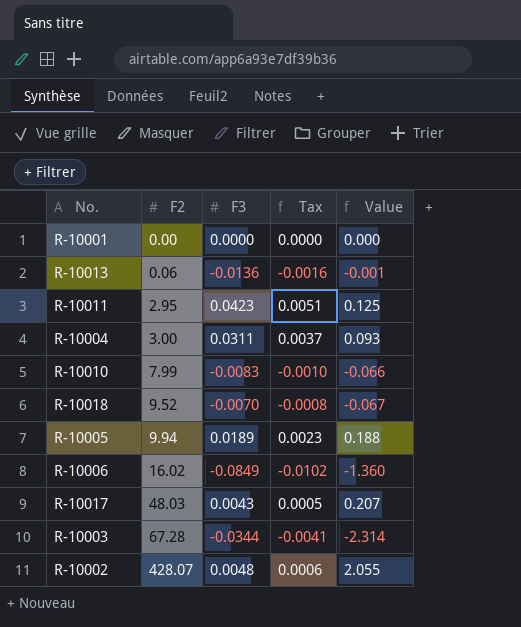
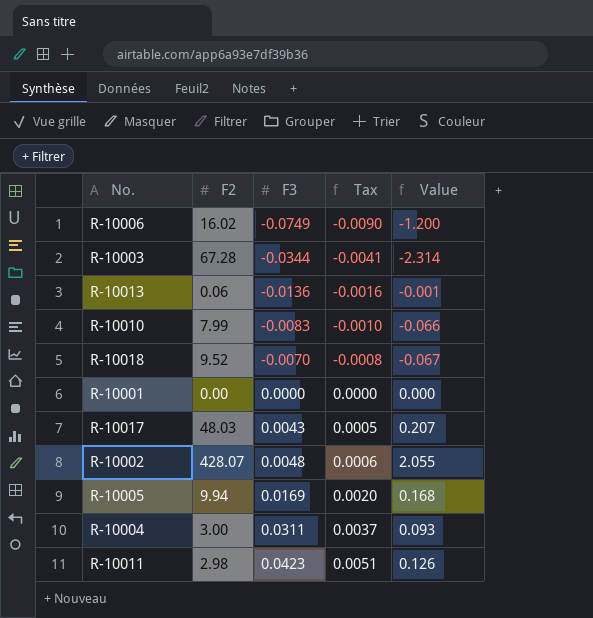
row order: F2 ascending -> F3 ascending
R-10006 | F3: -0.0849 -> -0.0749
R-10006 | Tax: -0.0102 -> -0.0090
R-10006 | Value: -1.360 -> -1.200
R-10005 | F3: 0.0189 -> 0.0169
R-10005 | Tax: 0.0023 -> 0.0020
R-10005 | Value: 0.188 -> 0.168
R-10011 | F2: 2.95 -> 2.98
R-10011 | Value: 0.125 -> 0.126

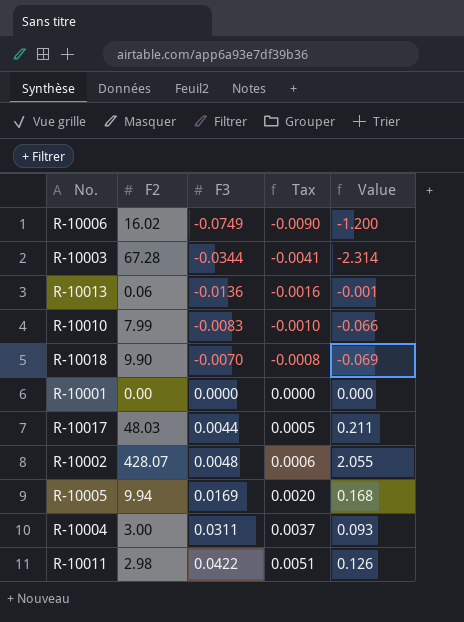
R-10018 | F2: 9.52 -> 9.90
R-10018 | Value: -0.067 -> -0.069
R-10017 | F3: 0.0043 -> 0.0044
R-10017 | Value: 0.207 -> 0.211
R-10011 | F3: 0.0423 -> 0.0422

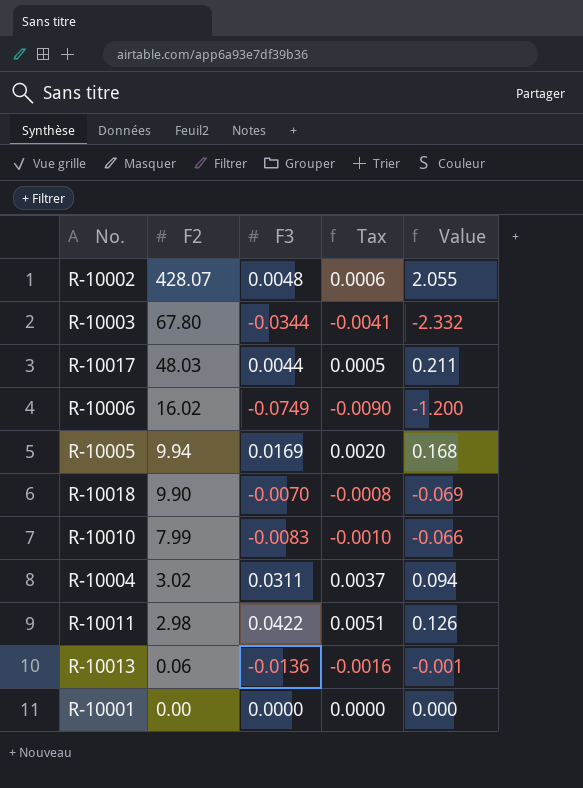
row order: F3 ascending -> F2 descending
R-10003 | F2: 67.28 -> 67.80
R-10003 | Value: -2.314 -> -2.332
R-10004 | F2: 3.00 -> 3.02
R-10004 | Value: 0.093 -> 0.094

